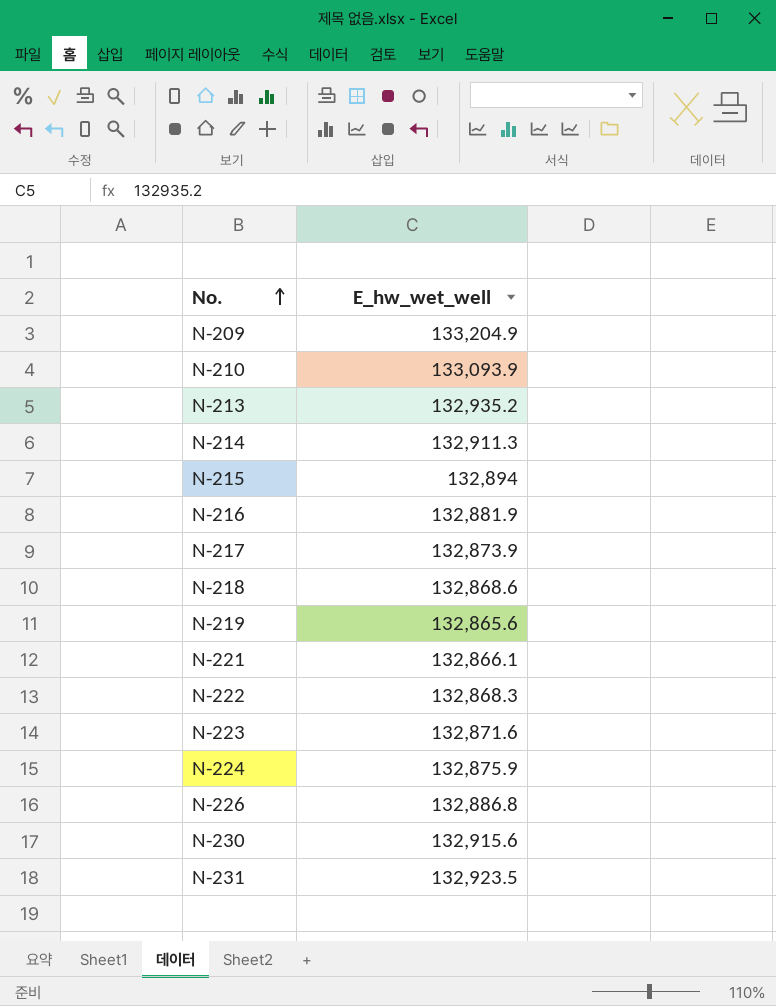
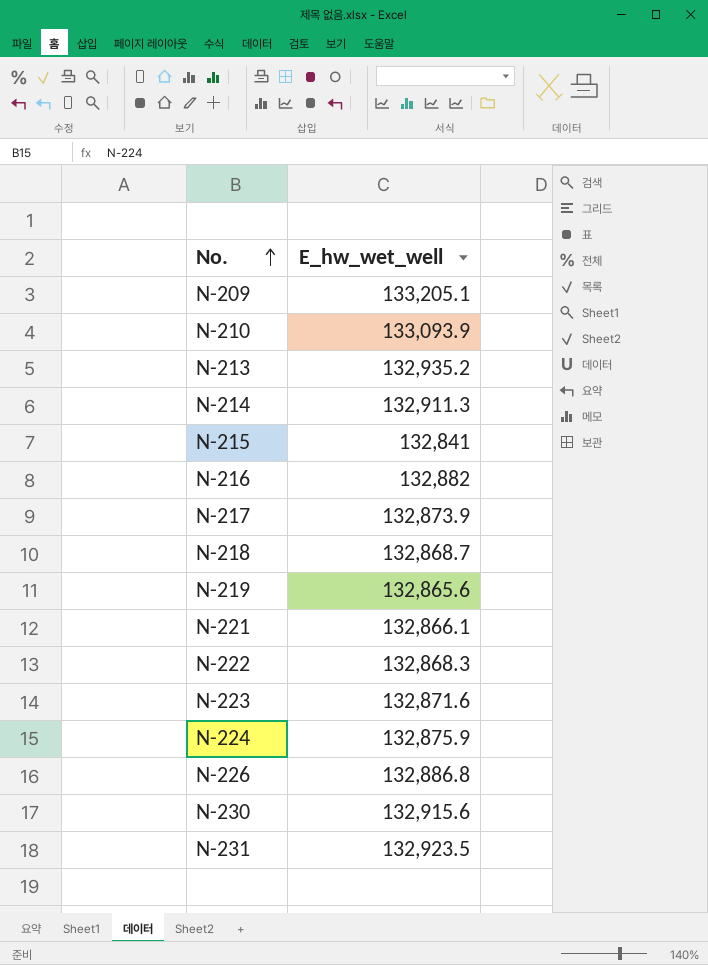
N-209 | E_hw_wet_well: 133,204.9 -> 133,205.1
N-215 | E_hw_wet_well: 132,894 -> 132,841
N-216 | E_hw_wet_well: 132,881.9 -> 132,882
N-218 | E_hw_wet_well: 132,868.6 -> 132,868.7

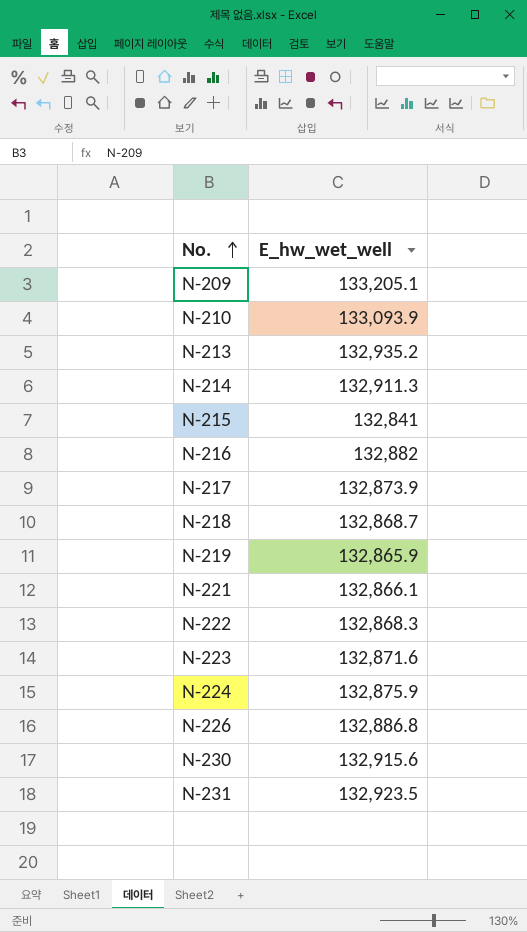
N-219 | E_hw_wet_well: 132,865.6 -> 132,865.9

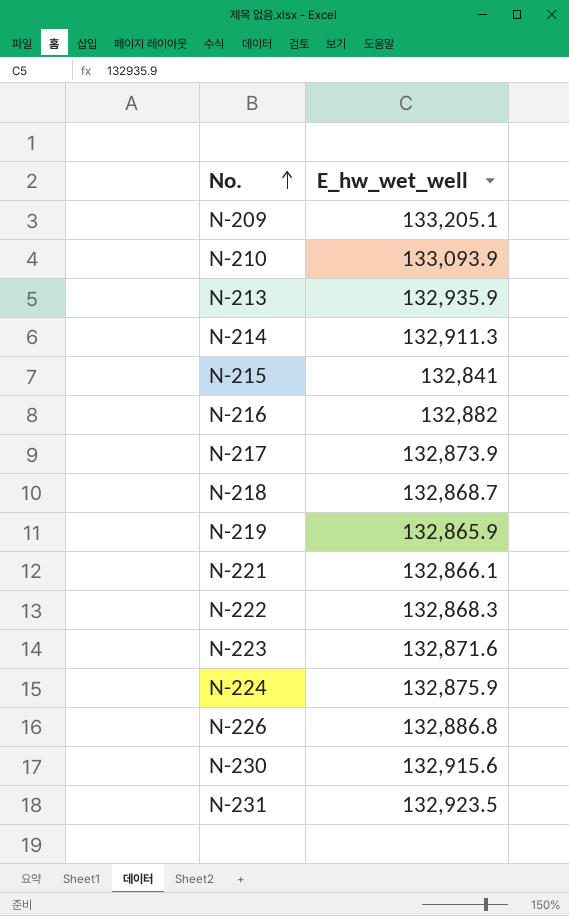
N-213 | E_hw_wet_well: 132,935.2 -> 132,935.9

